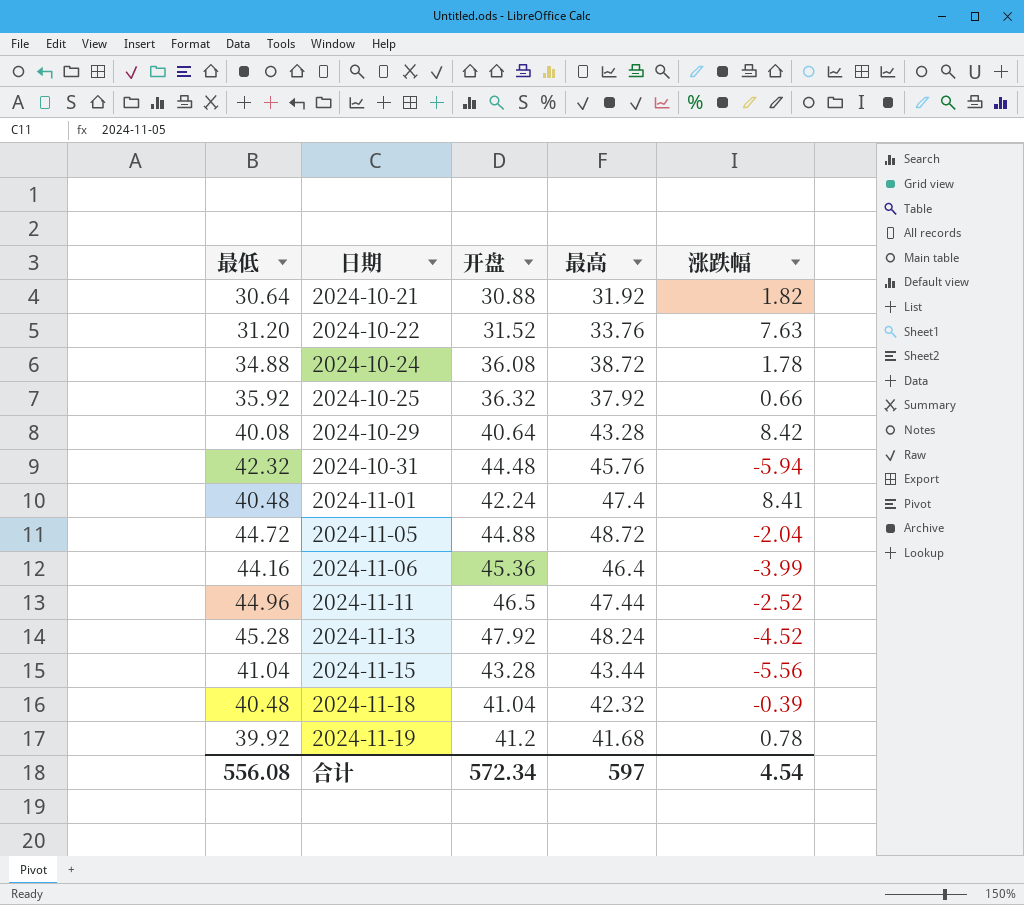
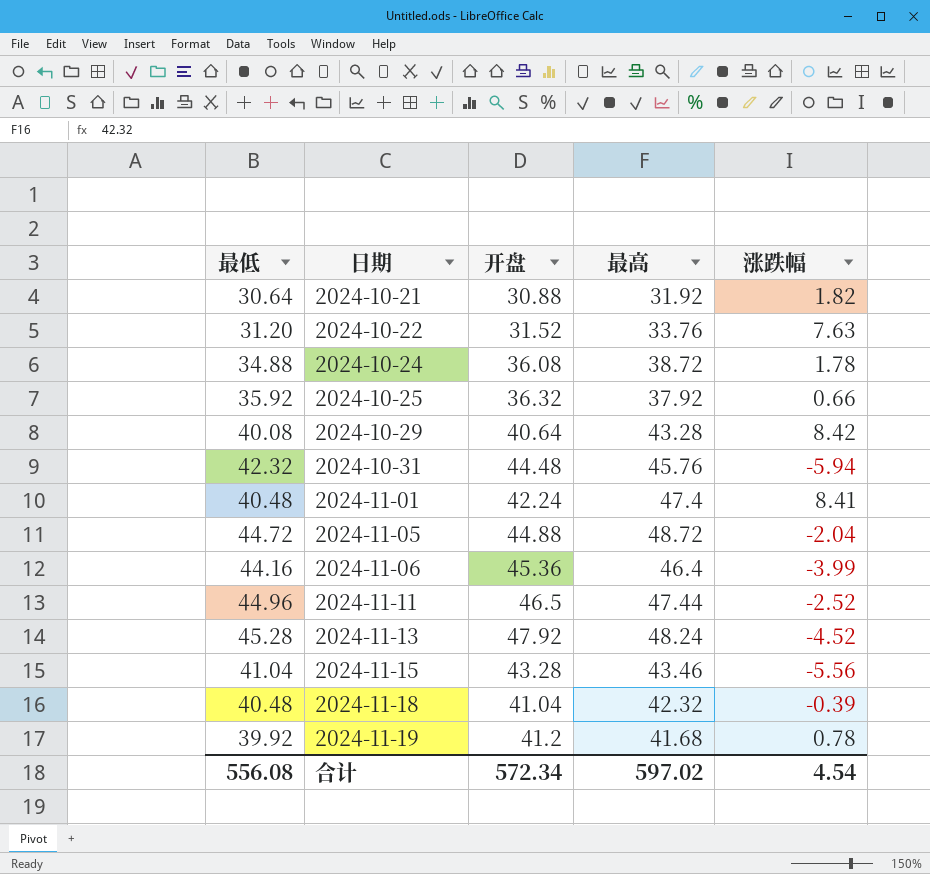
2024-11-15 | 最高: 43.44 -> 43.46
合计 | 最高: 597 -> 597.02

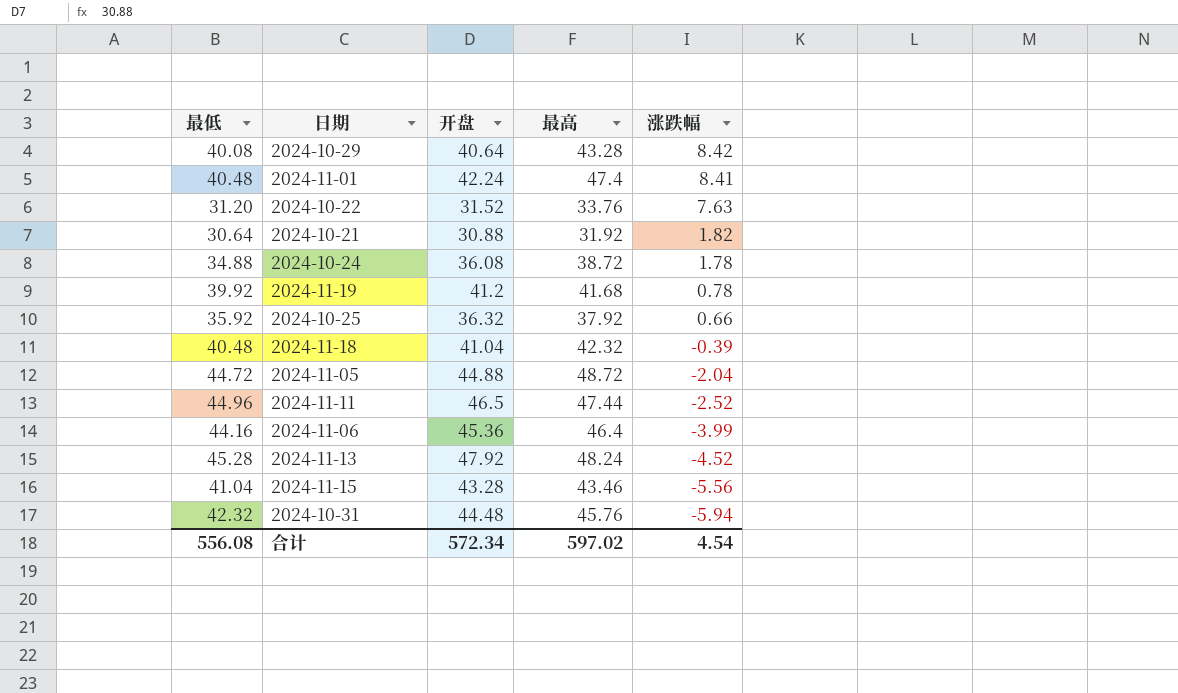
row order: 日期 ascending -> 涨跌幅 descending

